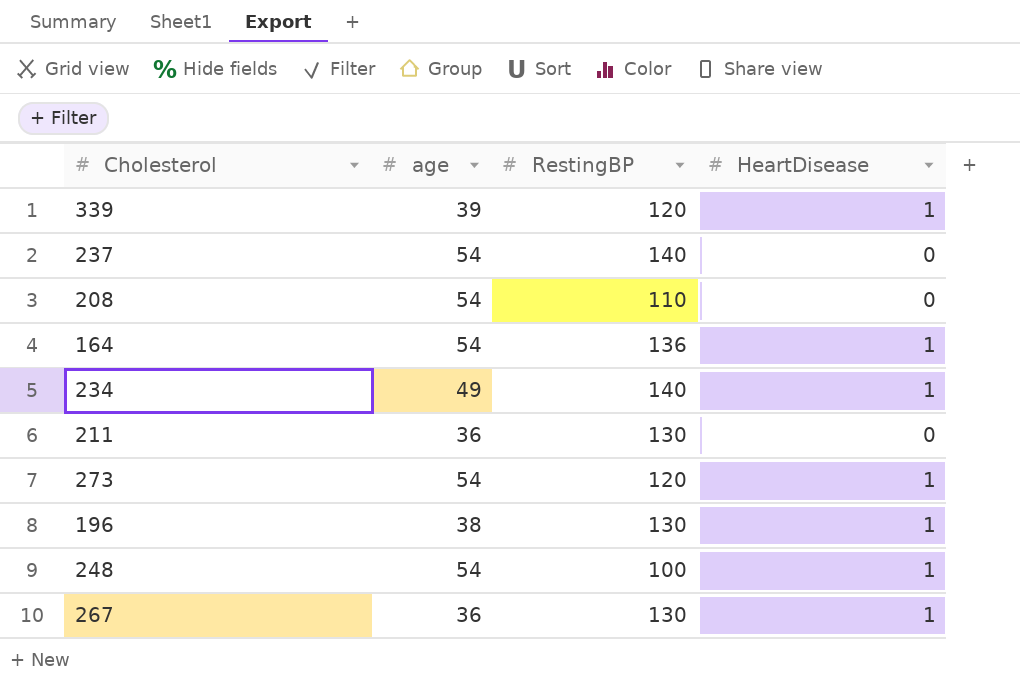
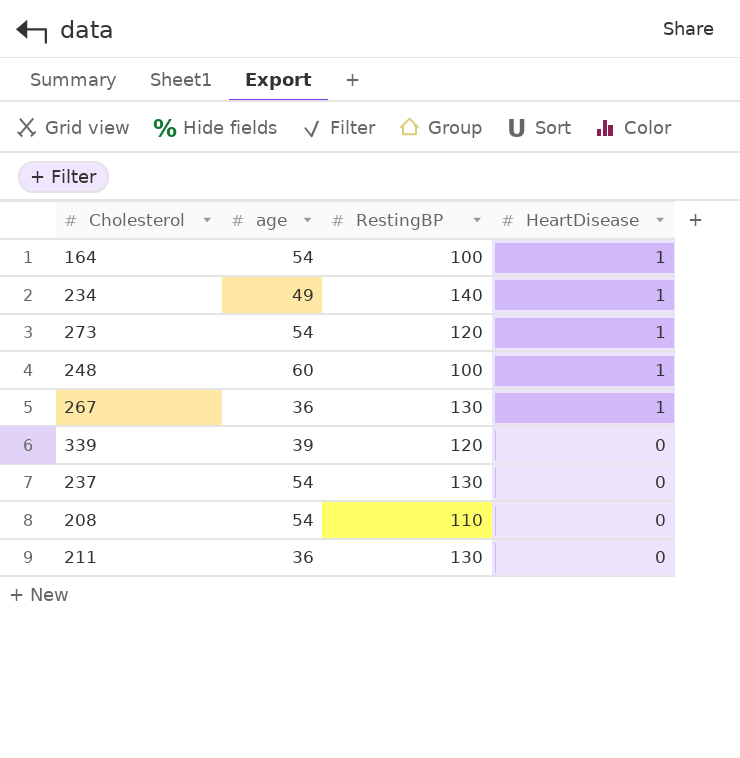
row order: none -> HeartDisease descending
row 196: 38 | 130 | 1 -> none
164 | RestingBP: 136 -> 100
248 | age: 54 -> 60
339 | HeartDisease: 1 -> 0
237 | RestingBP: 140 -> 130

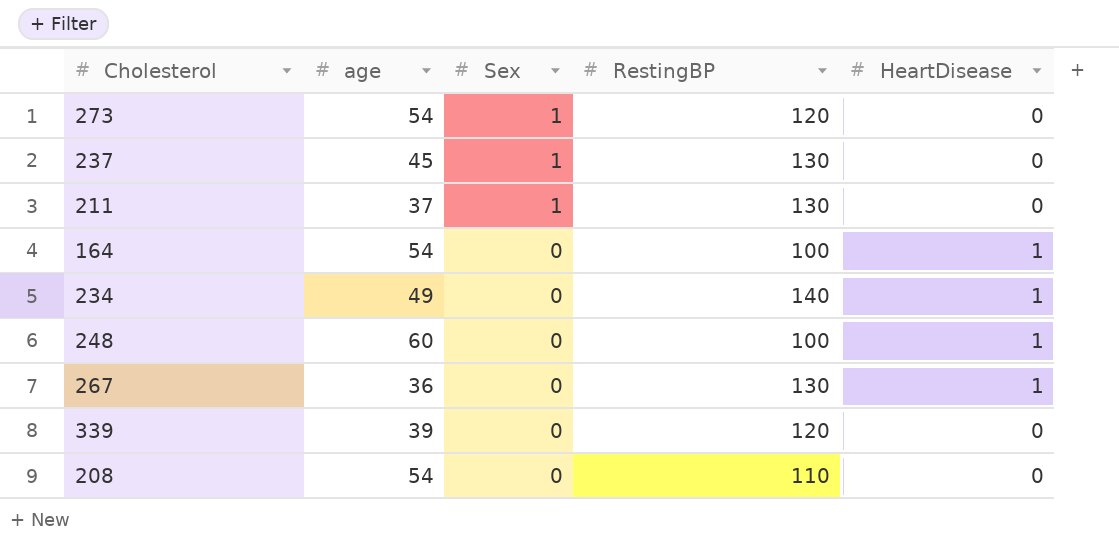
row order: HeartDisease descending -> Sex descending
column Sex | position: none -> 3
273 | HeartDisease: 1 -> 0
237 | age: 54 -> 45
211 | age: 36 -> 37

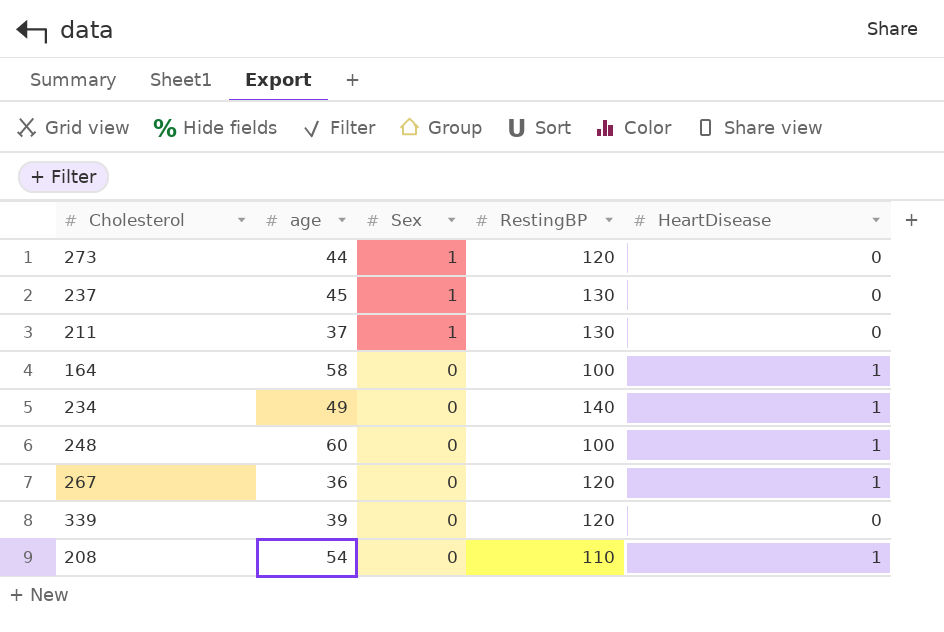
273 | age: 54 -> 44
164 | age: 54 -> 58
267 | RestingBP: 130 -> 120
208 | HeartDisease: 0 -> 1

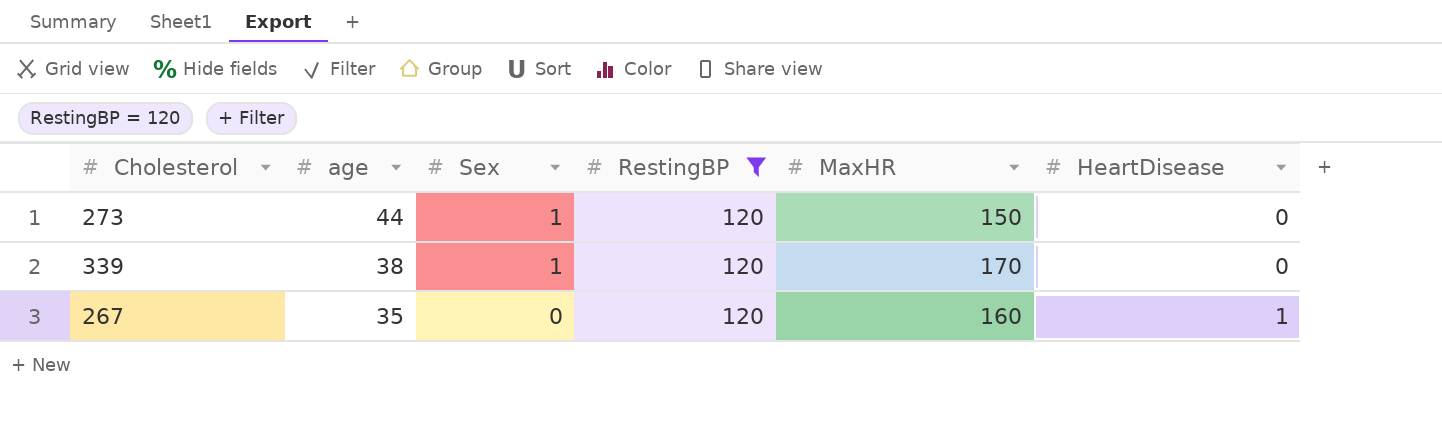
filter: none -> RestingBP = 120
row order: Sex descending -> age descending
column MaxHR | position: none -> 5
339 | age: 39 -> 38
339 | Sex: 0 -> 1
267 | age: 36 -> 35

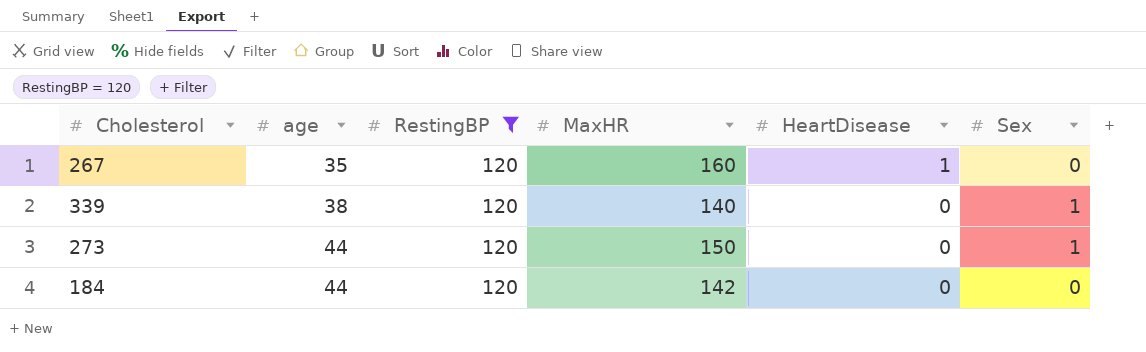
row order: age descending -> age ascending
column Sex | position: 3 -> 6
339 | MaxHR: 170 -> 140
row 184: none -> 44 | 120 | 142 | 0 | 0

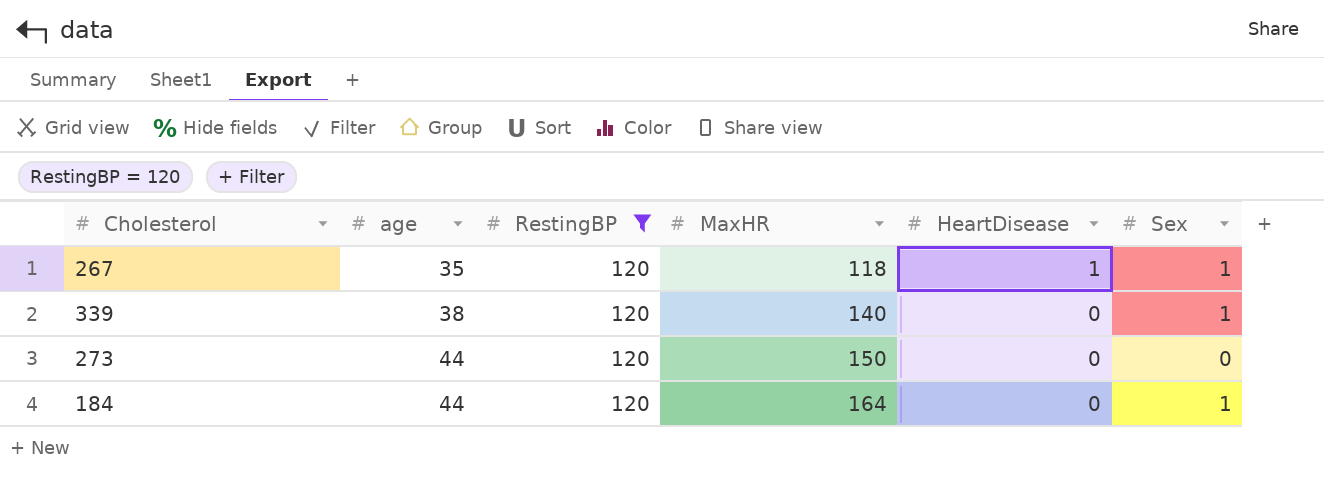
267 | MaxHR: 160 -> 118
267 | Sex: 0 -> 1
273 | Sex: 1 -> 0
184 | MaxHR: 142 -> 164
184 | Sex: 0 -> 1

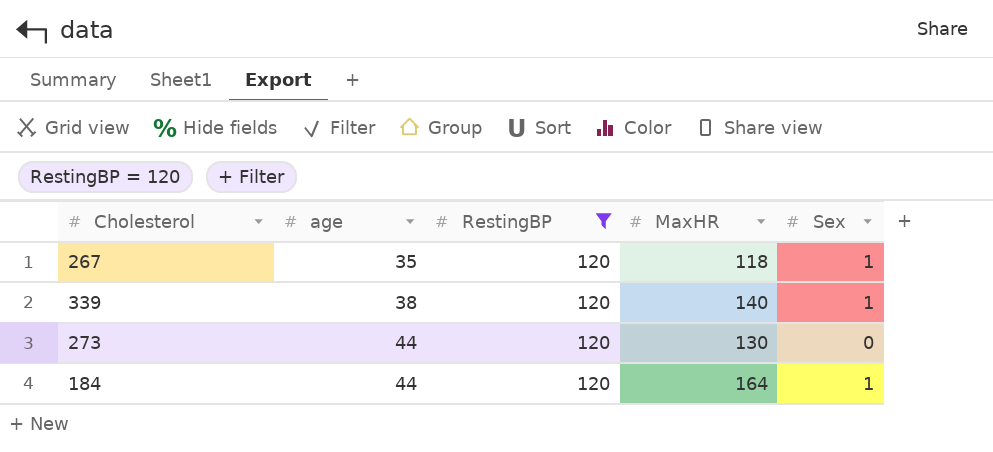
column HeartDisease | position: 5 -> none
273 | MaxHR: 150 -> 130

